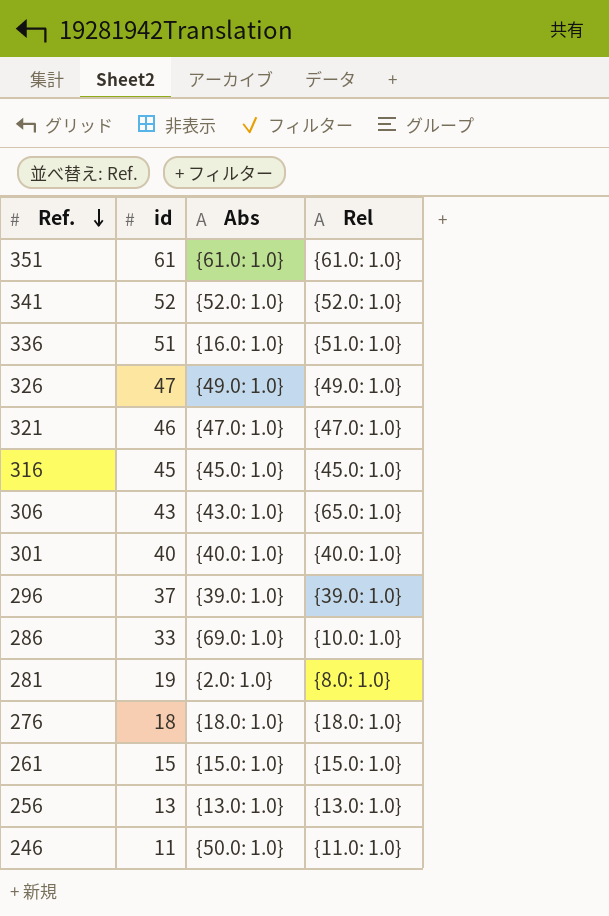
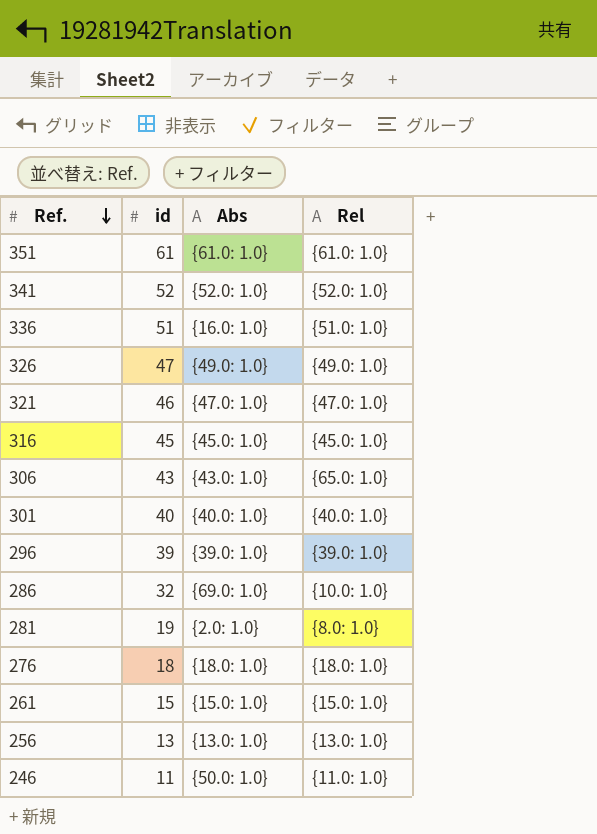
296 | id: 37 -> 39
286 | id: 33 -> 32

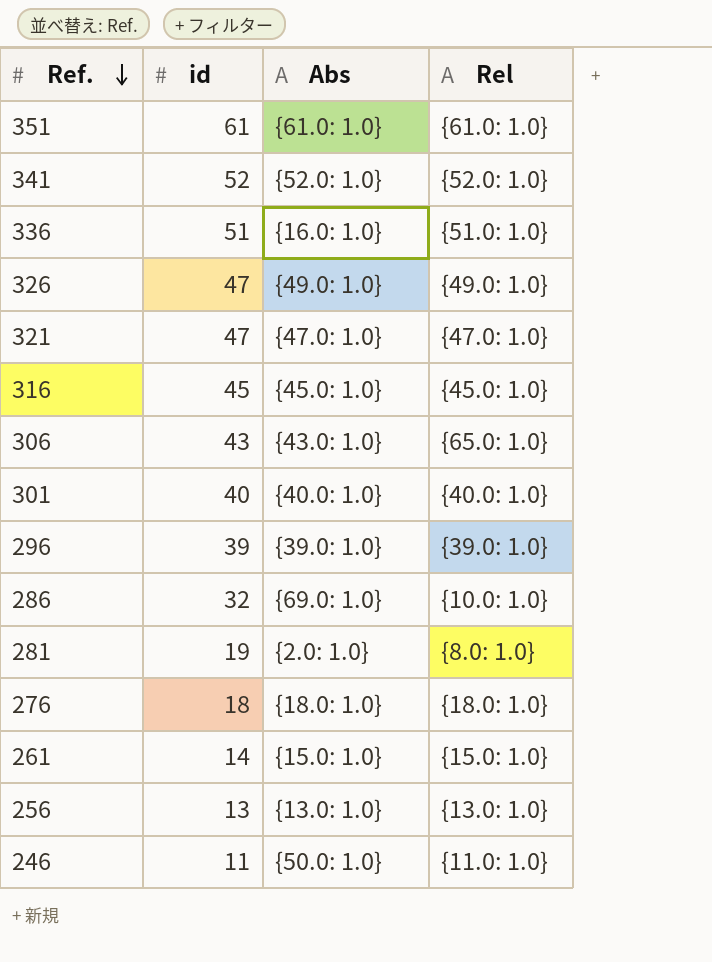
321 | id: 46 -> 47
261 | id: 15 -> 14

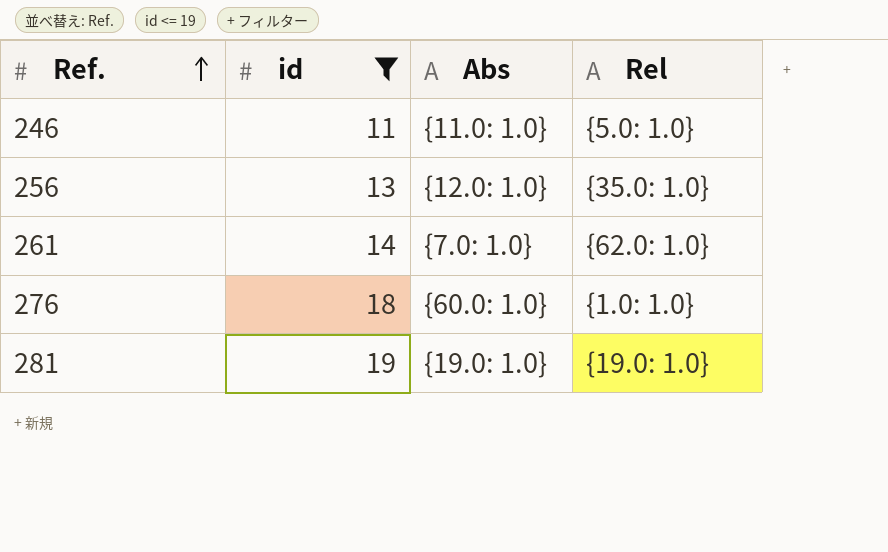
filter: none -> id <= 19
row order: Ref. descending -> Ref. ascending
246 | Abs: {50.0: 1.0} -> {11.0: 1.0}
246 | Rel: {11.0: 1.0} -> {5.0: 1.0}
256 | Abs: {13.0: 1.0} -> {12.0: 1.0}
256 | Rel: {13.0: 1.0} -> {35.0: 1.0}
261 | Abs: {15.0: 1.0} -> {7.0: 1.0}
261 | Rel: {15.0: 1.0} -> {62.0: 1.0}
276 | Abs: {18.0: 1.0} -> {60.0: 1.0}
276 | Rel: {18.0: 1.0} -> {1.0: 1.0}
281 | Abs: {2.0: 1.0} -> {19.0: 1.0}
281 | Rel: {8.0: 1.0} -> {19.0: 1.0}

